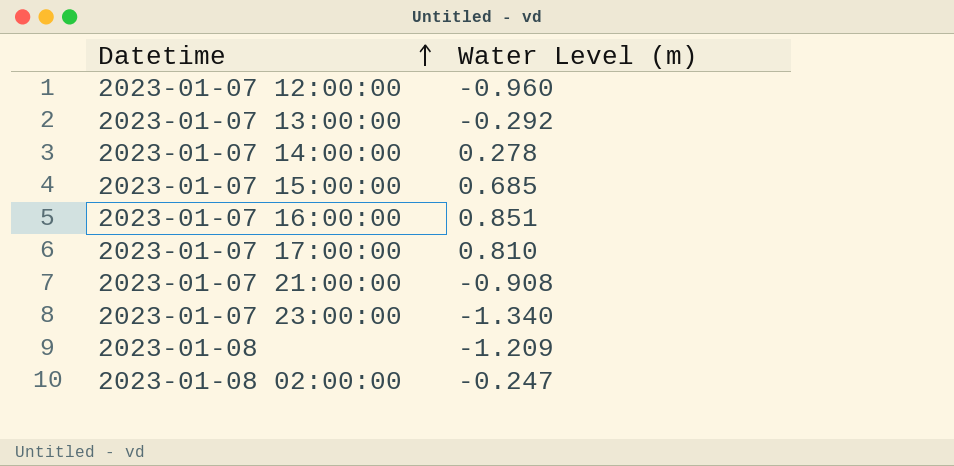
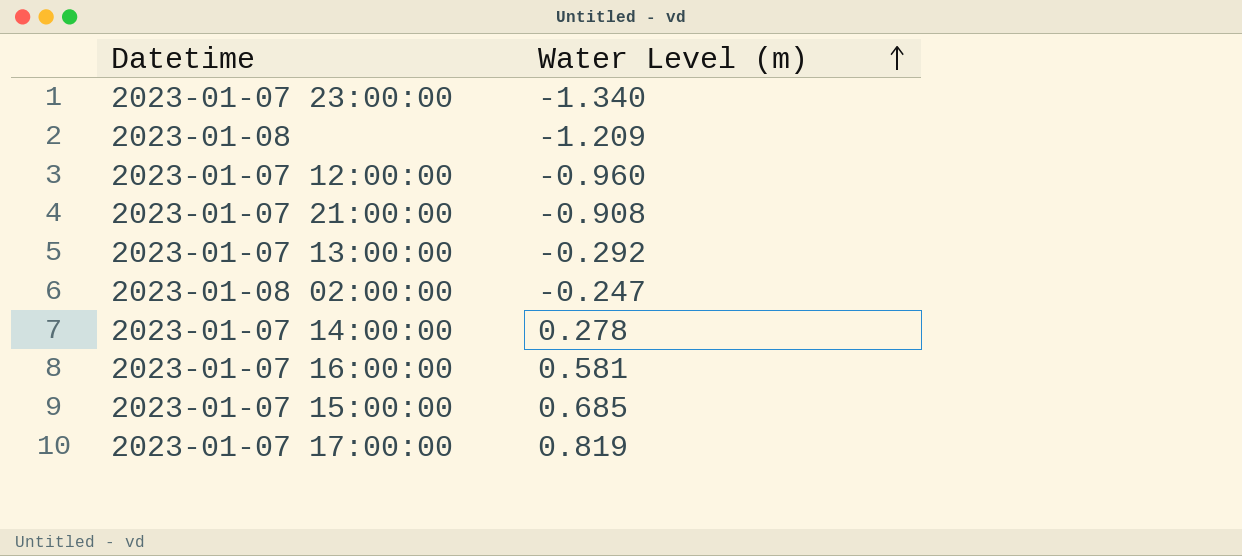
row order: Datetime ascending -> Water Level (m) ascending
2023-01-07 16:00:00 | Water Level (m): 0.851 -> 0.581
2023-01-07 17:00:00 | Water Level (m): 0.810 -> 0.819

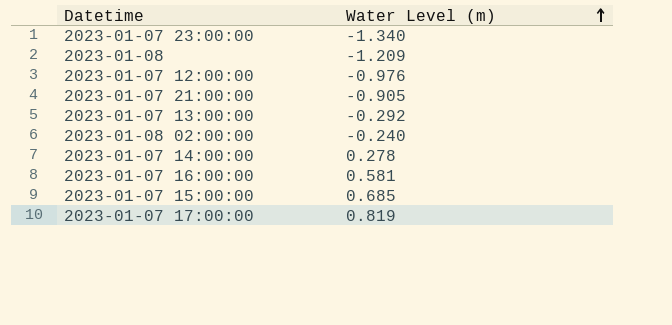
2023-01-07 12:00:00 | Water Level (m): -0.960 -> -0.976
2023-01-07 21:00:00 | Water Level (m): -0.908 -> -0.905
2023-01-08 02:00:00 | Water Level (m): -0.247 -> -0.240

